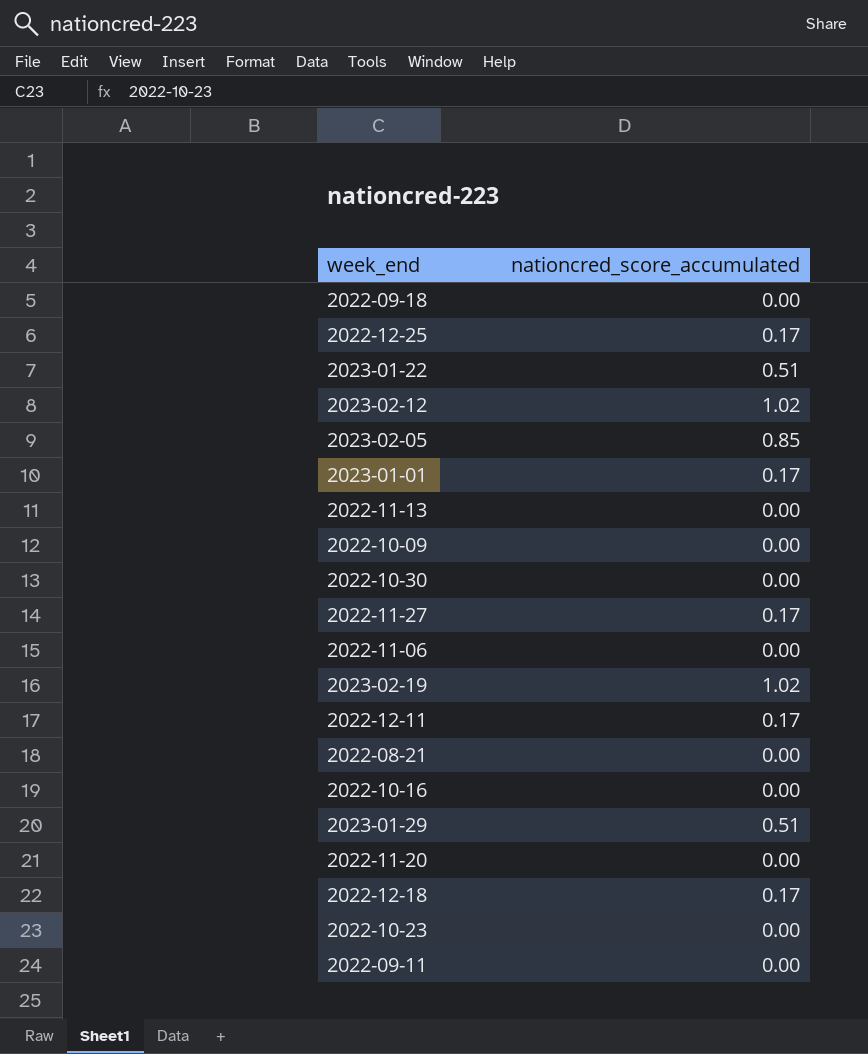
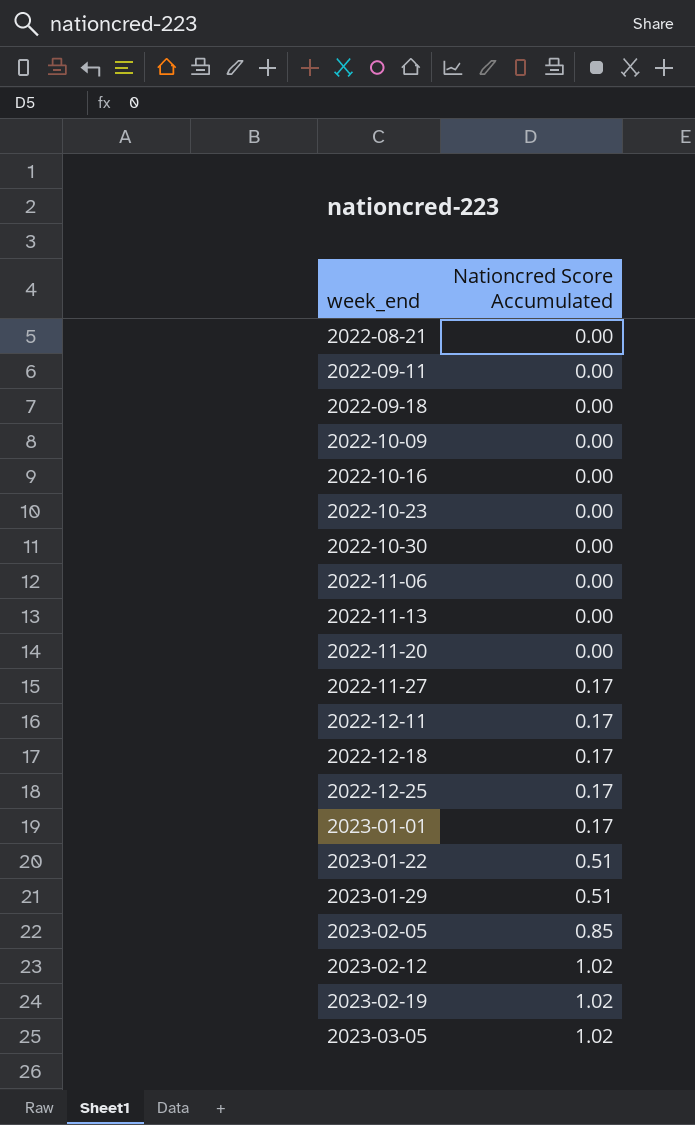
row order: none -> week_end ascending
column name: nationcred_score_accumulated -> Nationcred Score Accumulated
row 2023-03-05: none -> 1.02

